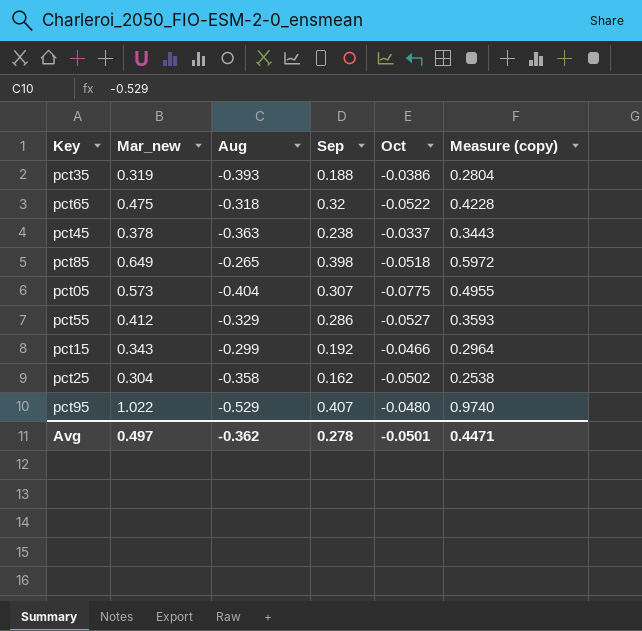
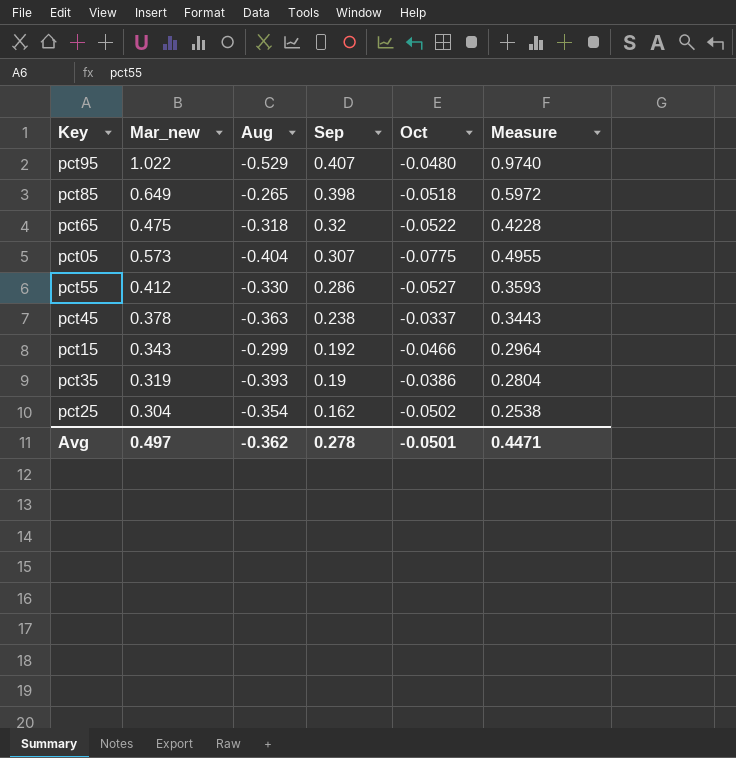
row order: none -> Sep descending
column name: Measure (copy) -> Measure
pct55 | Aug: -0.329 -> -0.330
pct35 | Sep: 0.188 -> 0.19
pct25 | Aug: -0.358 -> -0.354

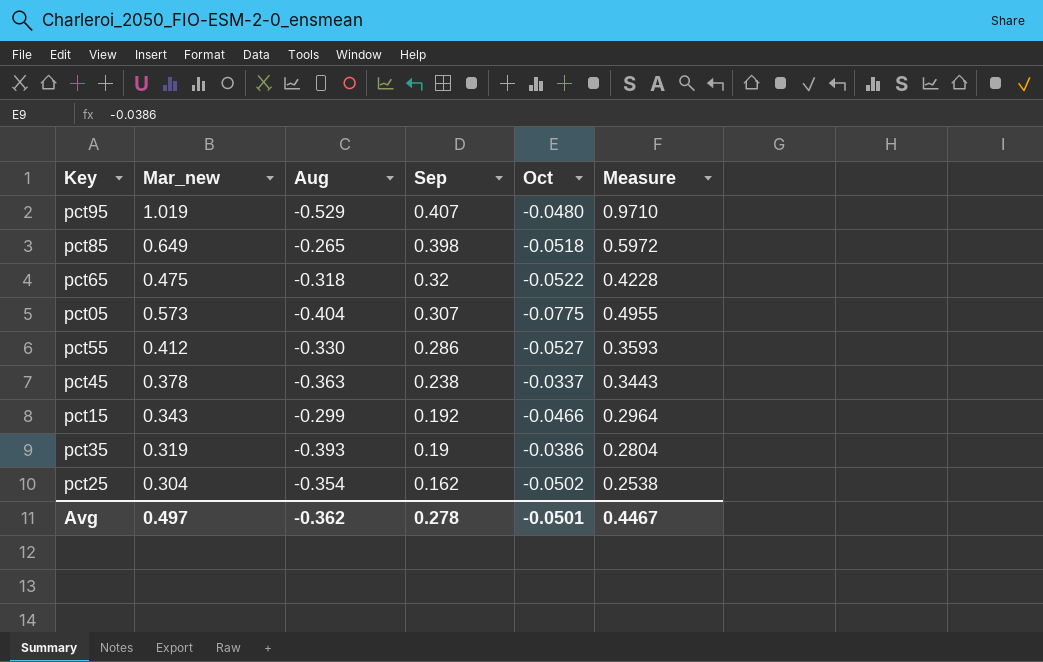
pct95 | Mar_new: 1.022 -> 1.019
pct95 | Measure: 0.9740 -> 0.9710
Avg | Measure: 0.4471 -> 0.4467

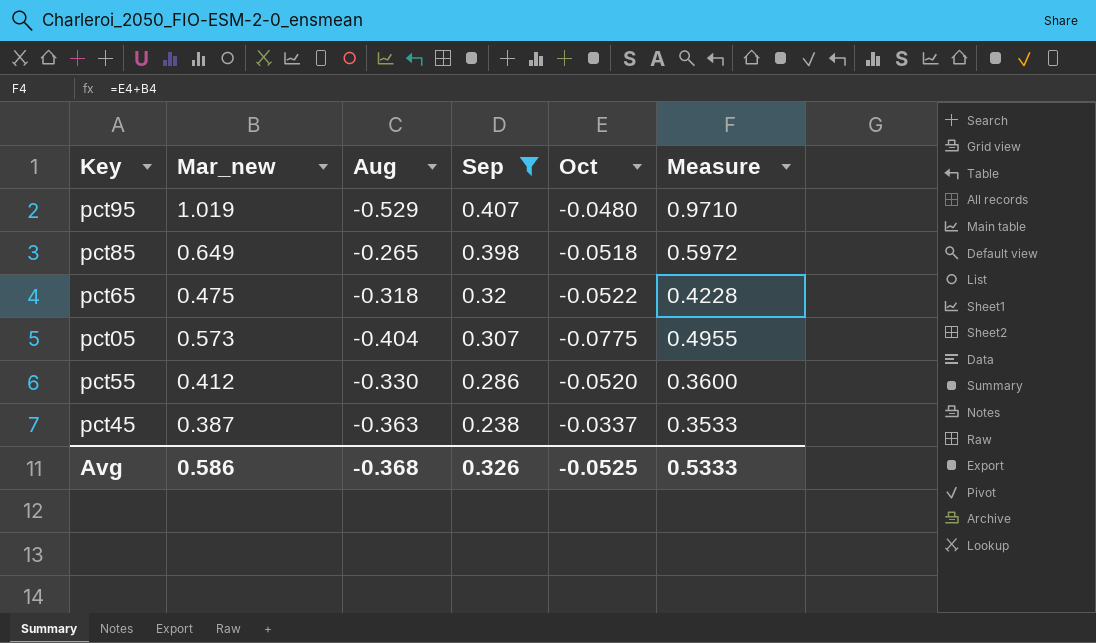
filter: none -> Sep >= 0.238
pct55 | Oct: -0.0527 -> -0.0520
pct55 | Measure: 0.3593 -> 0.3600
pct45 | Mar_new: 0.378 -> 0.387
pct45 | Measure: 0.3443 -> 0.3533
Avg | Mar_new: 0.497 -> 0.586
Avg | Aug: -0.362 -> -0.368
Avg | Sep: 0.278 -> 0.326
Avg | Oct: -0.0501 -> -0.0525
Avg | Measure: 0.4467 -> 0.5333

